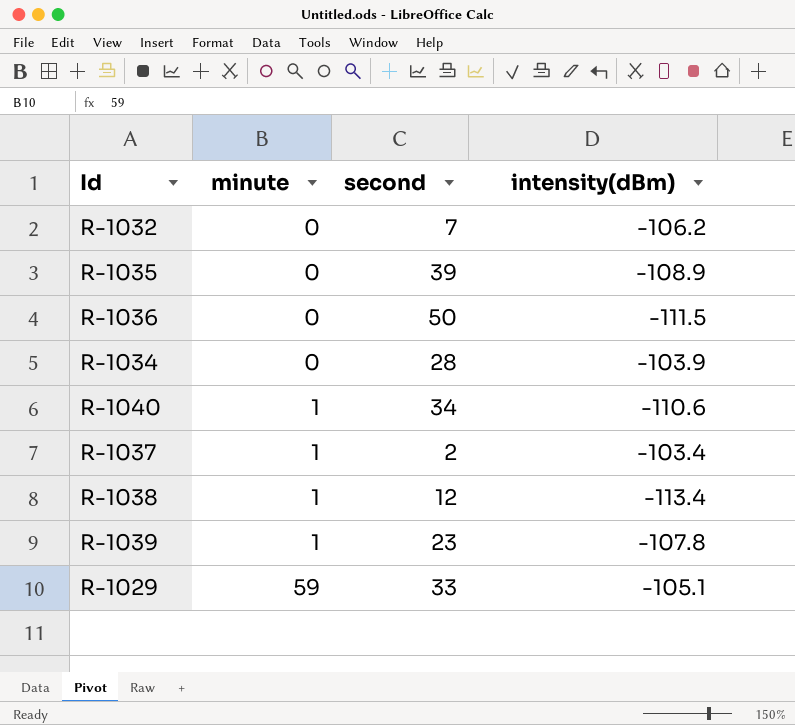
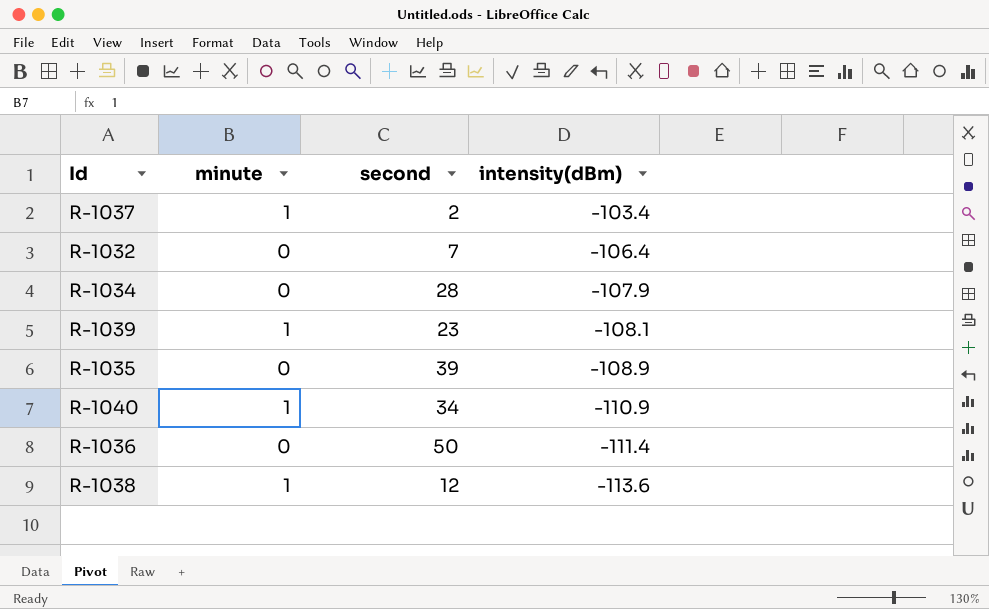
row order: minute ascending -> intensity(dBm) descending
row R-1029: 59 | 33 | -105.1 -> none
R-1032 | intensity(dBm): -106.2 -> -106.4
R-1034 | intensity(dBm): -103.9 -> -107.9
R-1039 | intensity(dBm): -107.8 -> -108.1
R-1040 | intensity(dBm): -110.6 -> -110.9
R-1036 | intensity(dBm): -111.5 -> -111.4
R-1038 | intensity(dBm): -113.4 -> -113.6

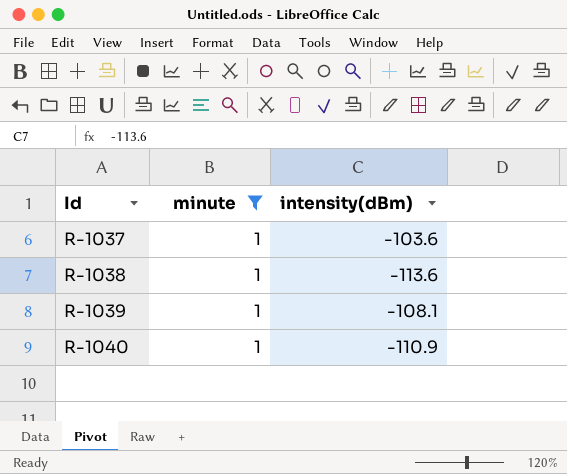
filter: none -> minute = 1
row order: intensity(dBm) descending -> Id ascending
column second | position: 3 -> none
R-1037 | intensity(dBm): -103.4 -> -103.6

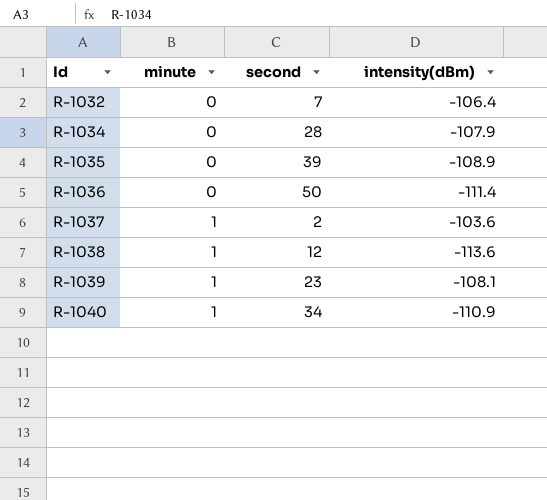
filter: minute = 1 -> none
column second | position: none -> 3

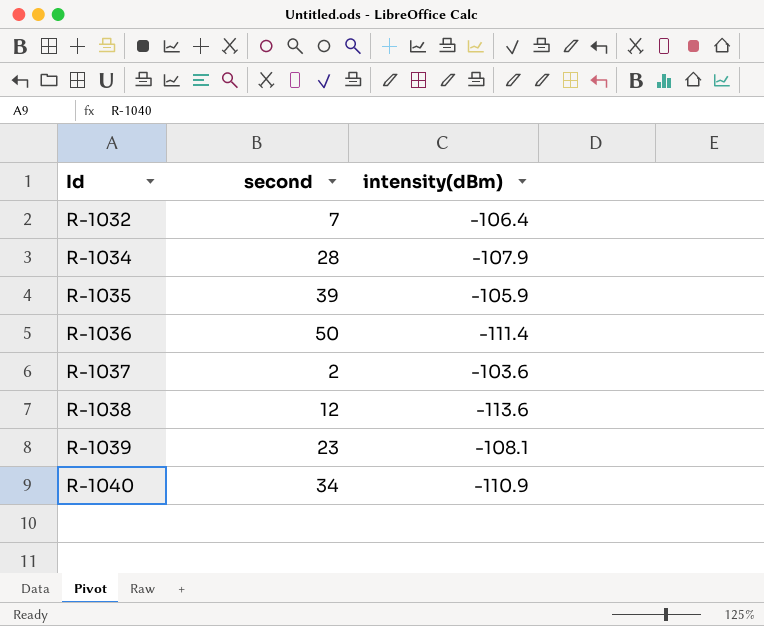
column minute | position: 2 -> none
R-1035 | intensity(dBm): -108.9 -> -105.9

